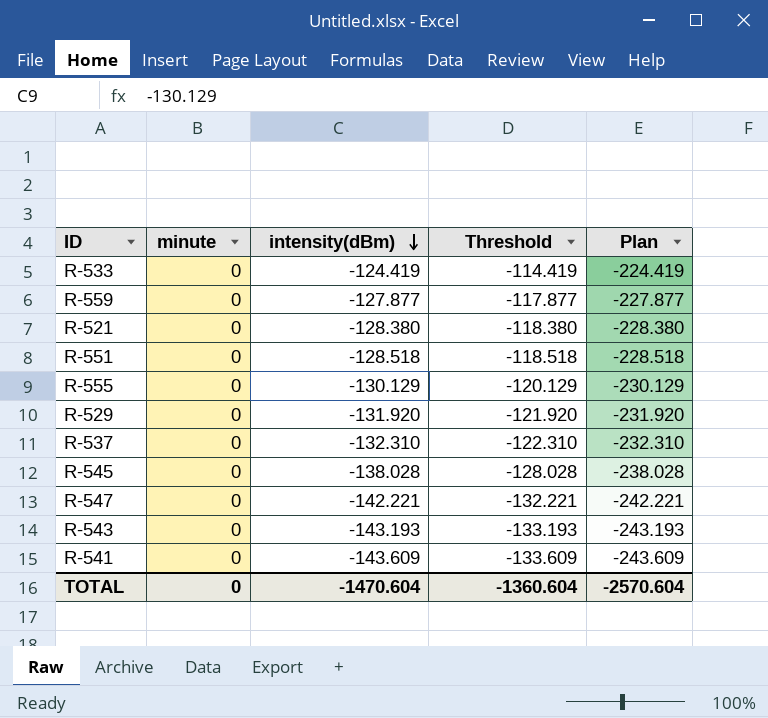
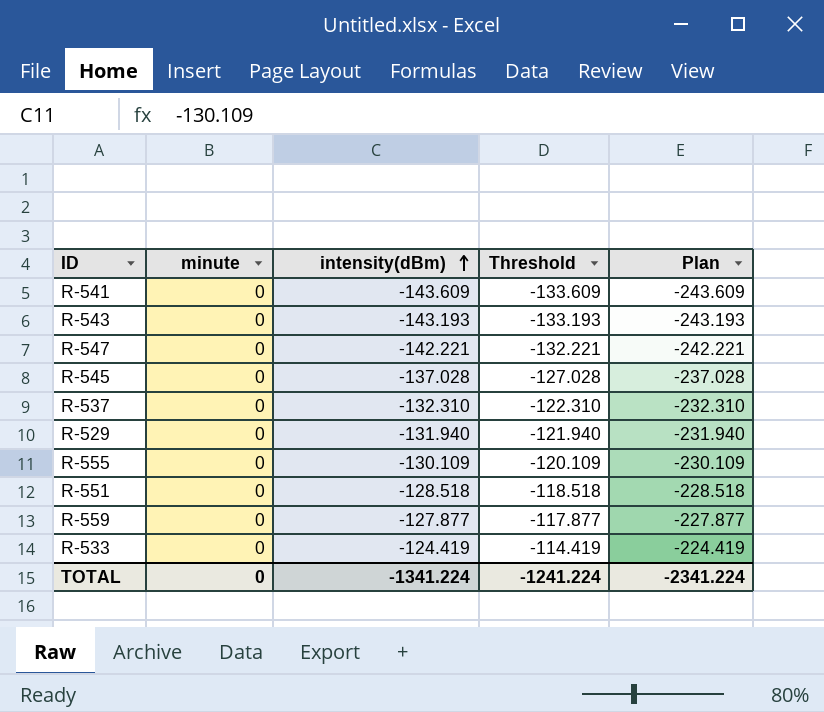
row order: intensity(dBm) descending -> intensity(dBm) ascending
row R-521: 0 | -128.380 | -118.380 | -228.380 -> none
R-545 | intensity(dBm): -138.028 -> -137.028
R-545 | Threshold: -128.028 -> -127.028
R-545 | Plan: -238.028 -> -237.028
R-529 | intensity(dBm): -131.920 -> -131.940
R-529 | Threshold: -121.920 -> -121.940
R-529 | Plan: -231.920 -> -231.940
R-555 | intensity(dBm): -130.129 -> -130.109
R-555 | Threshold: -120.129 -> -120.109
R-555 | Plan: -230.129 -> -230.109
TOTAL | intensity(dBm): -1470.604 -> -1341.224
TOTAL | Threshold: -1360.604 -> -1241.224
TOTAL | Plan: -2570.604 -> -2341.224

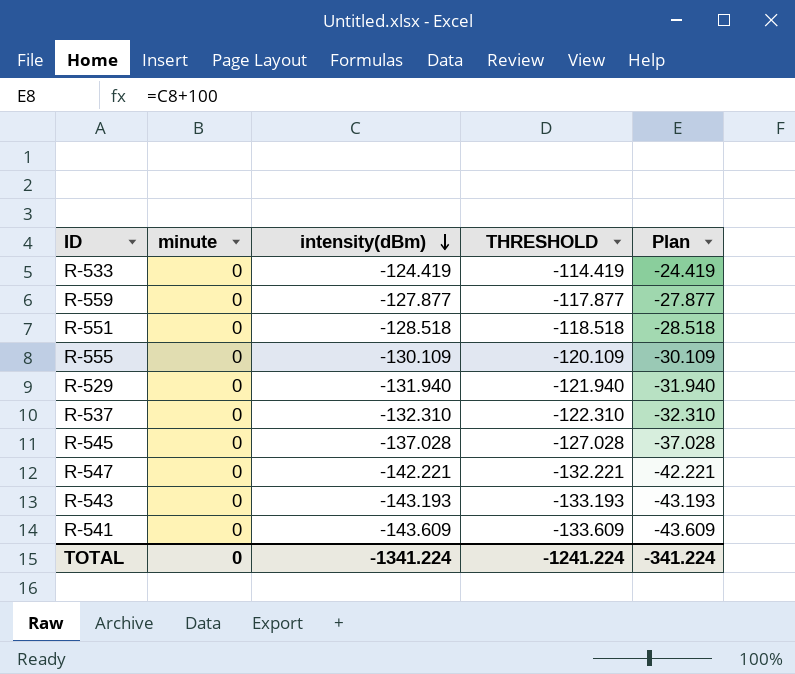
row order: intensity(dBm) ascending -> intensity(dBm) descending
column name: Threshold -> THRESHOLD
column Plan | formula: [intensity(dBm)] - 100 -> [intensity(dBm)] + 100
TOTAL | Plan: -2341.224 -> -341.224

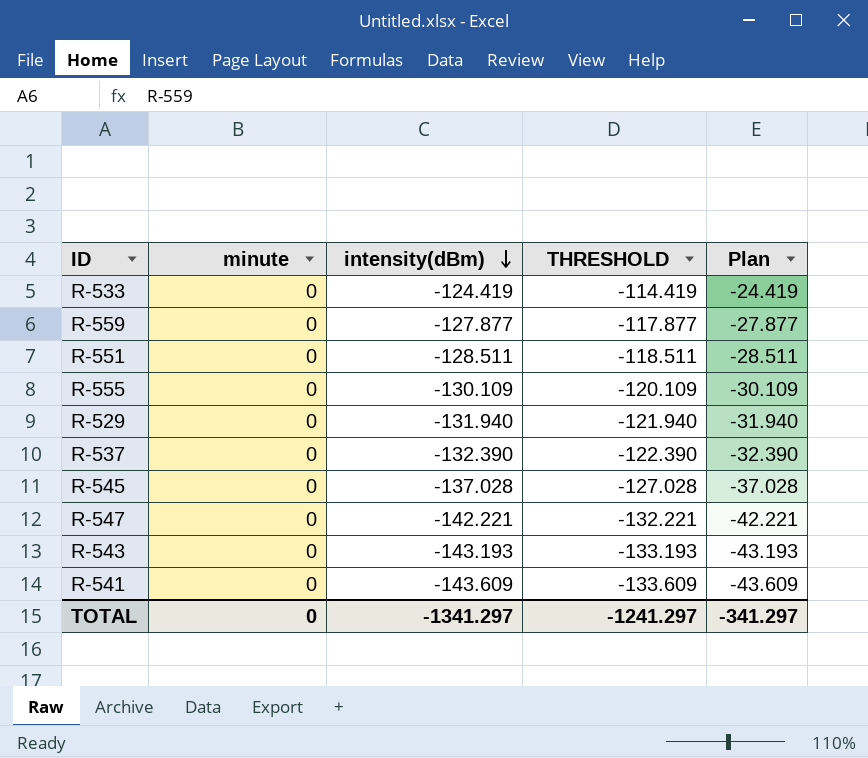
R-551 | intensity(dBm): -128.518 -> -128.511
R-551 | THRESHOLD: -118.518 -> -118.511
R-551 | Plan: -28.518 -> -28.511
R-537 | intensity(dBm): -132.310 -> -132.390
R-537 | THRESHOLD: -122.310 -> -122.390
R-537 | Plan: -32.310 -> -32.390
TOTAL | intensity(dBm): -1341.224 -> -1341.297
TOTAL | THRESHOLD: -1241.224 -> -1241.297
TOTAL | Plan: -341.224 -> -341.297

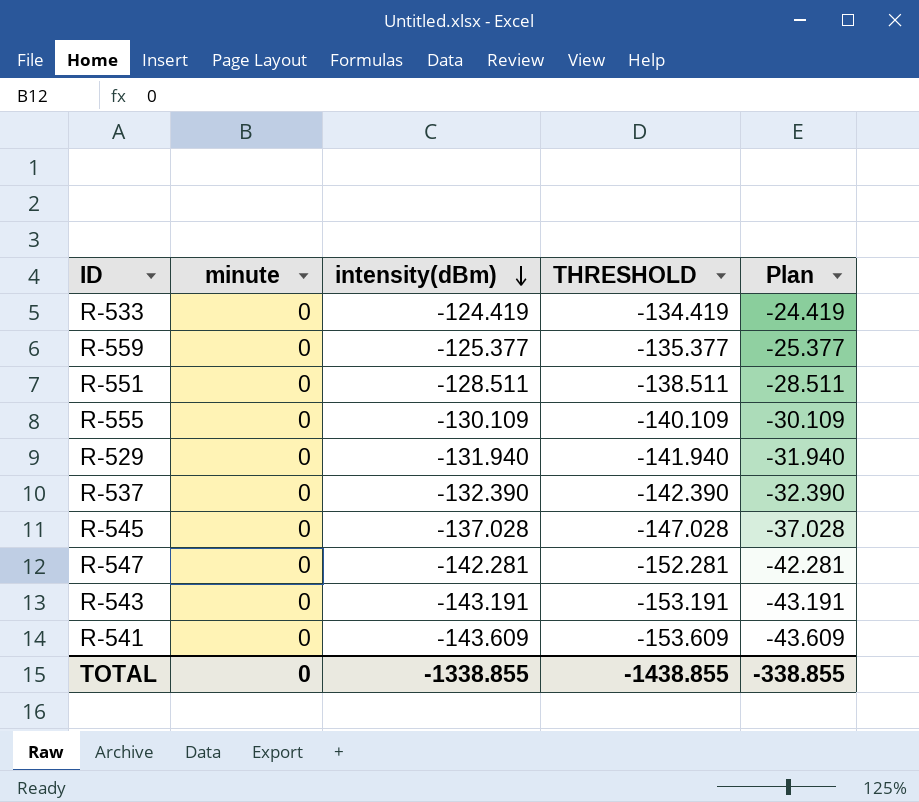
column THRESHOLD | formula: [intensity(dBm)] + 10 -> [intensity(dBm)] - 10
R-559 | intensity(dBm): -127.877 -> -125.377
R-559 | Plan: -27.877 -> -25.377
R-547 | intensity(dBm): -142.221 -> -142.281
R-547 | Plan: -42.221 -> -42.281
R-543 | intensity(dBm): -143.193 -> -143.191
R-543 | Plan: -43.193 -> -43.191
TOTAL | intensity(dBm): -1341.297 -> -1338.855
TOTAL | THRESHOLD: -1241.297 -> -1438.855
TOTAL | Plan: -341.297 -> -338.855

